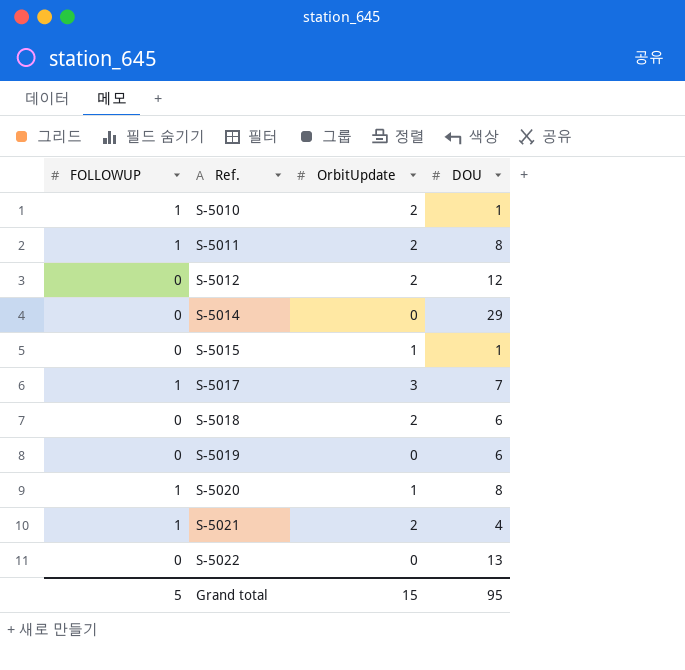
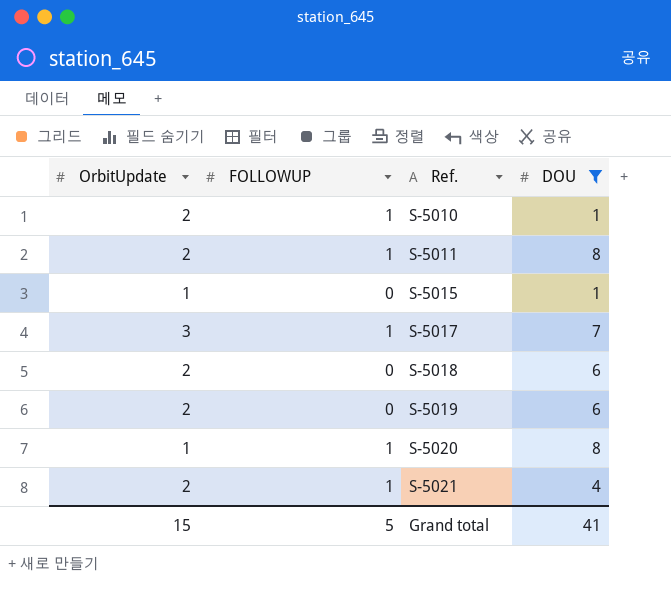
filter: none -> DOU <= 8
column OrbitUpdate | position: 3 -> 1
S-5019 | OrbitUpdate: 0 -> 2
Grand total | DOU: 95 -> 41

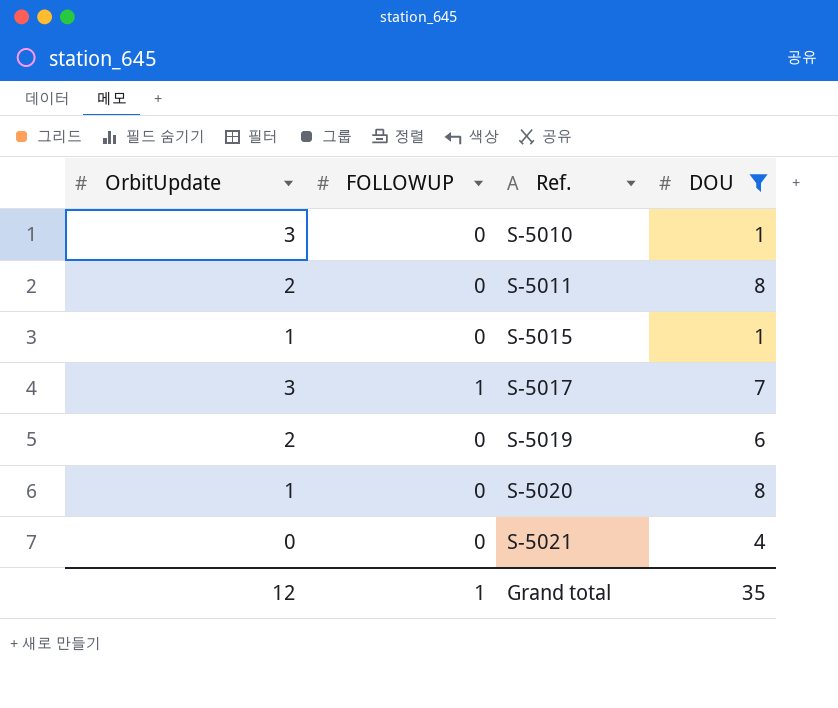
row S-5018: 2 | 0 | 6 -> none
S-5010 | OrbitUpdate: 2 -> 3
S-5010 | FOLLOWUP: 1 -> 0
S-5011 | FOLLOWUP: 1 -> 0
S-5020 | FOLLOWUP: 1 -> 0
S-5021 | OrbitUpdate: 2 -> 0
S-5021 | FOLLOWUP: 1 -> 0
Grand total | OrbitUpdate: 15 -> 12
Grand total | FOLLOWUP: 5 -> 1
Grand total | DOU: 41 -> 35

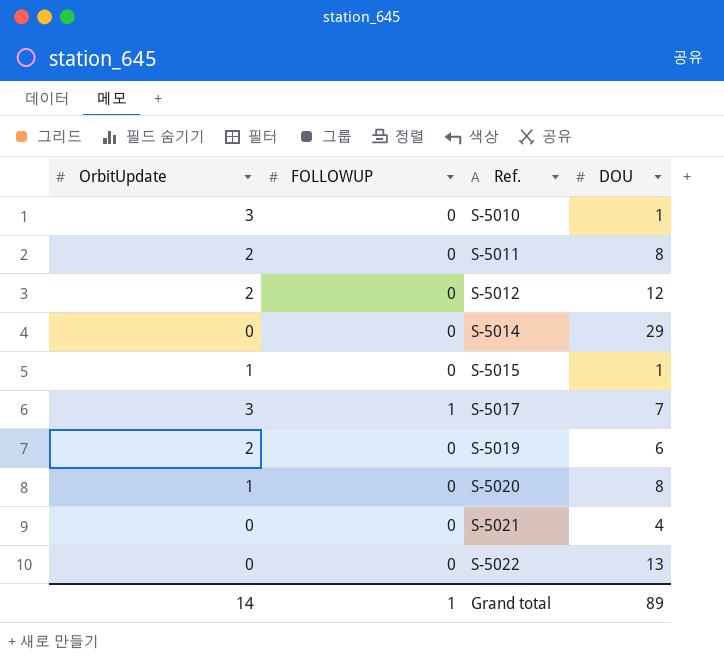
filter: DOU <= 8 -> none
Grand total | OrbitUpdate: 12 -> 14
Grand total | DOU: 35 -> 89

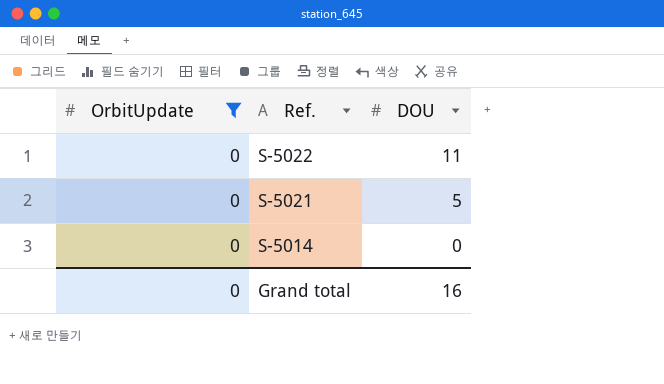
filter: none -> OrbitUpdate = 0
row order: Ref. ascending -> Ref. descending
column FOLLOWUP | position: 2 -> none
S-5022 | DOU: 13 -> 11
S-5021 | DOU: 4 -> 5
S-5014 | DOU: 29 -> 0
Grand total | OrbitUpdate: 14 -> 0
Grand total | DOU: 89 -> 16

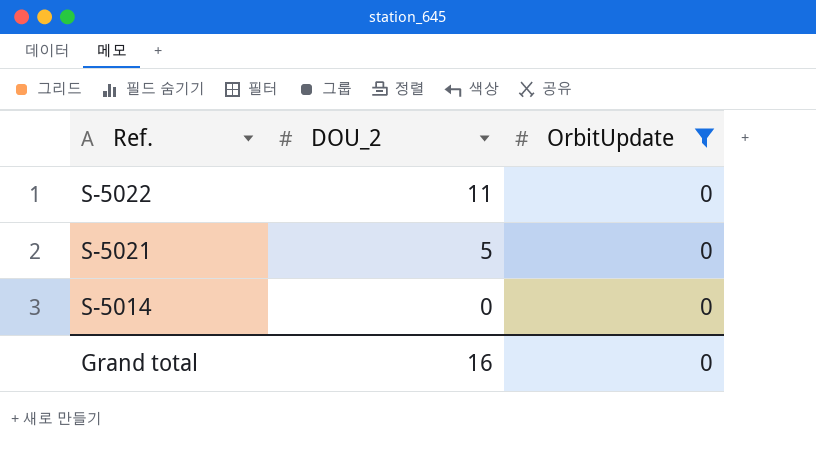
column name: DOU -> DOU_2
column OrbitUpdate | position: 1 -> 3

